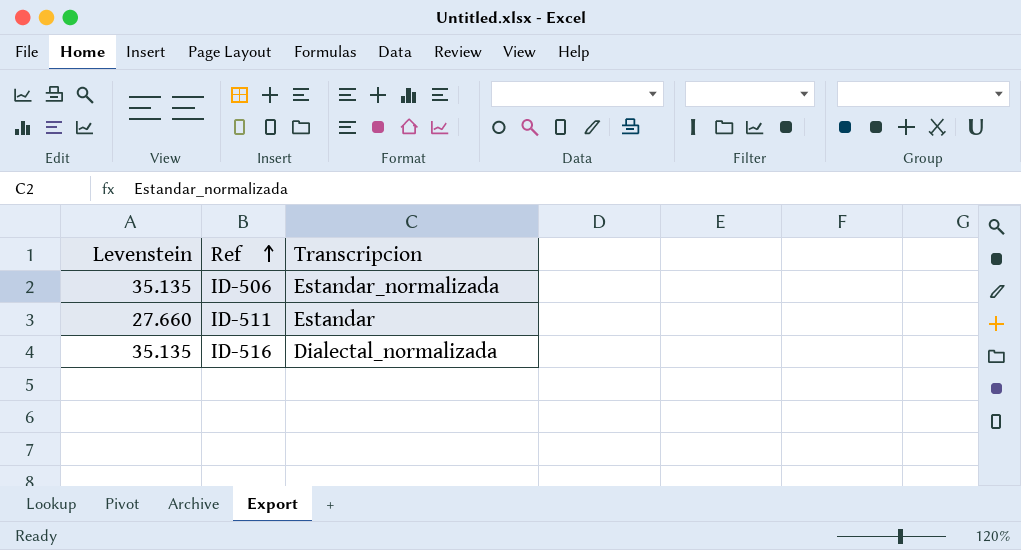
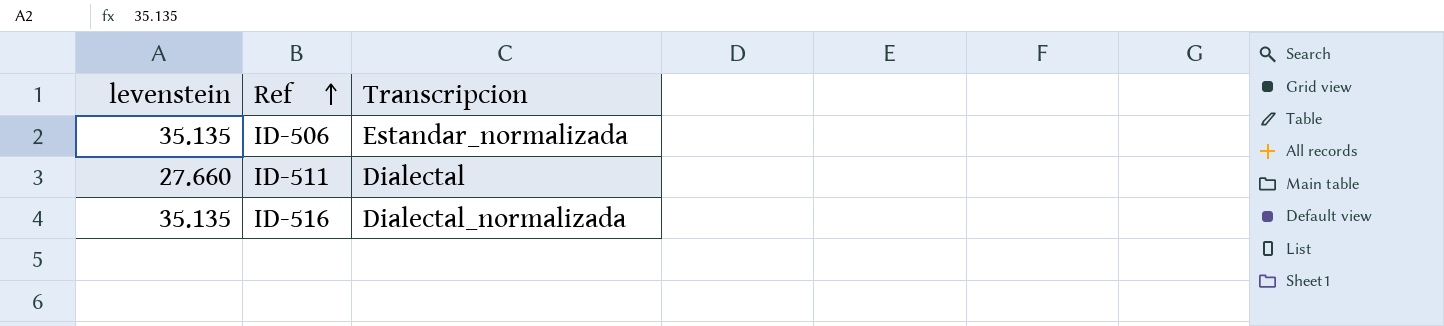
column name: Levenstein -> levenstein
ID-511 | Transcripcion: Estandar -> Dialectal

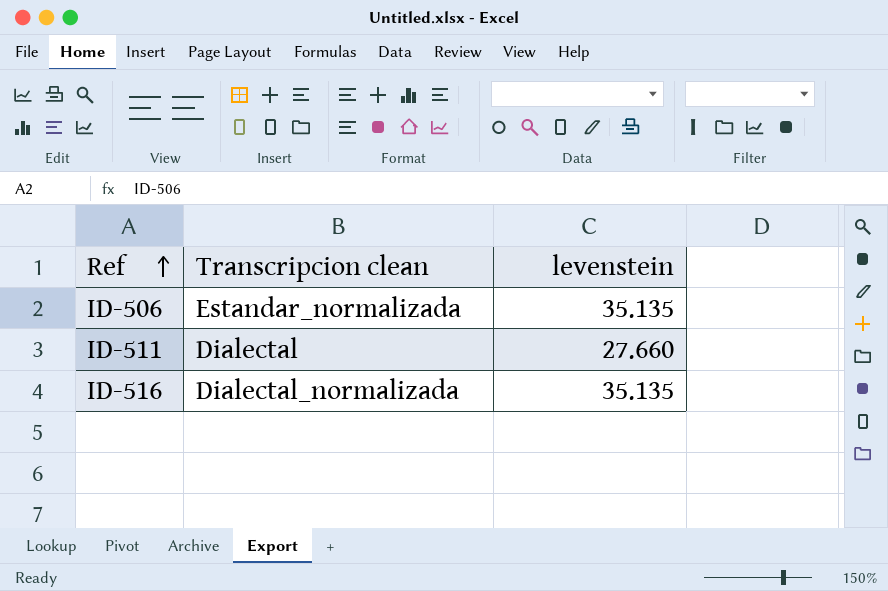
column name: Transcripcion -> Transcripcion clean
column levenstein | position: 1 -> 3

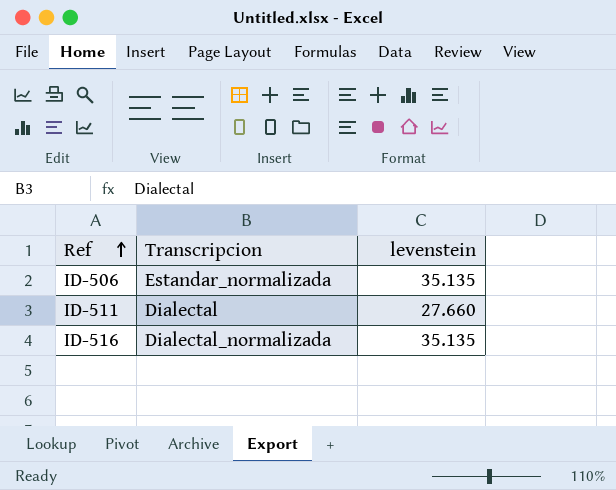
column name: Transcripcion clean -> Transcripcion

